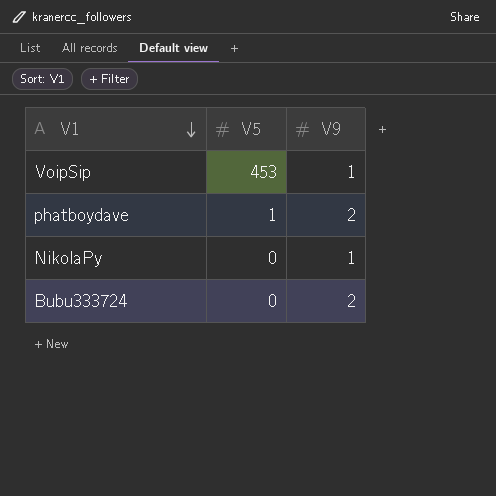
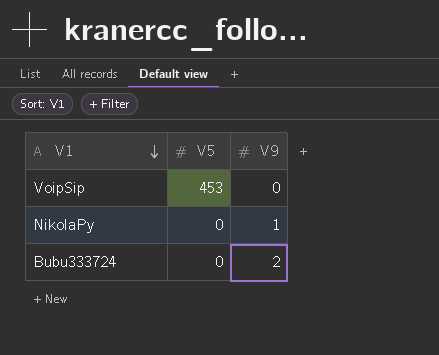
row phatboydave: 1 | 2 -> none
VoipSip | V9: 1 -> 0

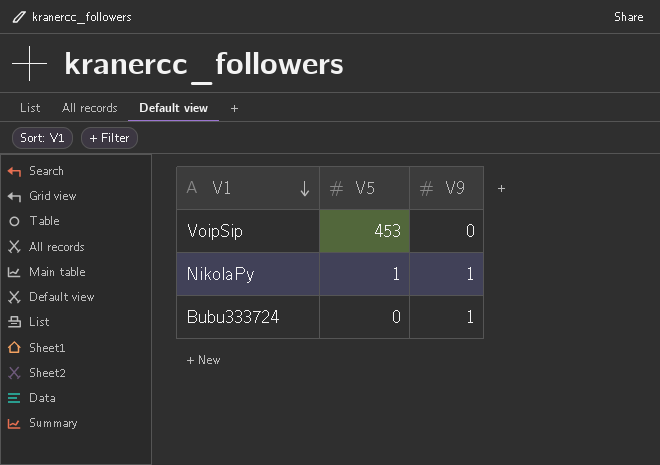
NikolaPy | V5: 0 -> 1
Bubu333724 | V9: 2 -> 1

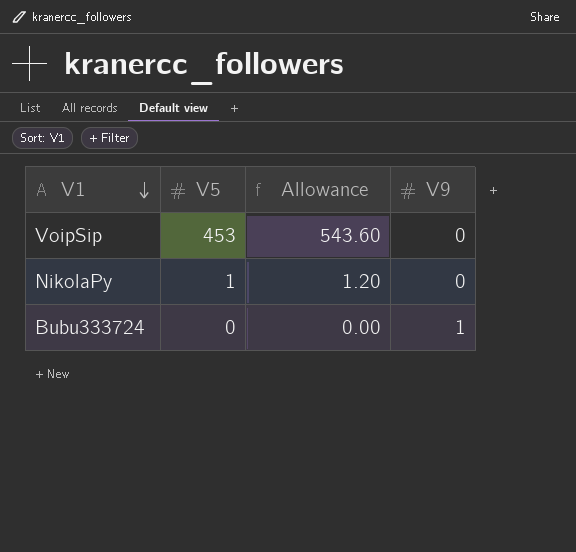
column Allowance | formula: none -> [V5] * 1.2
NikolaPy | V9: 1 -> 0

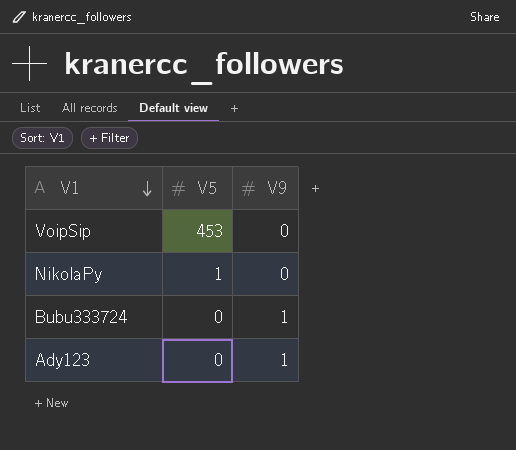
column Allowance | formula: [V5] * 1.2 -> none
row Ady123: none -> 0 | 1

